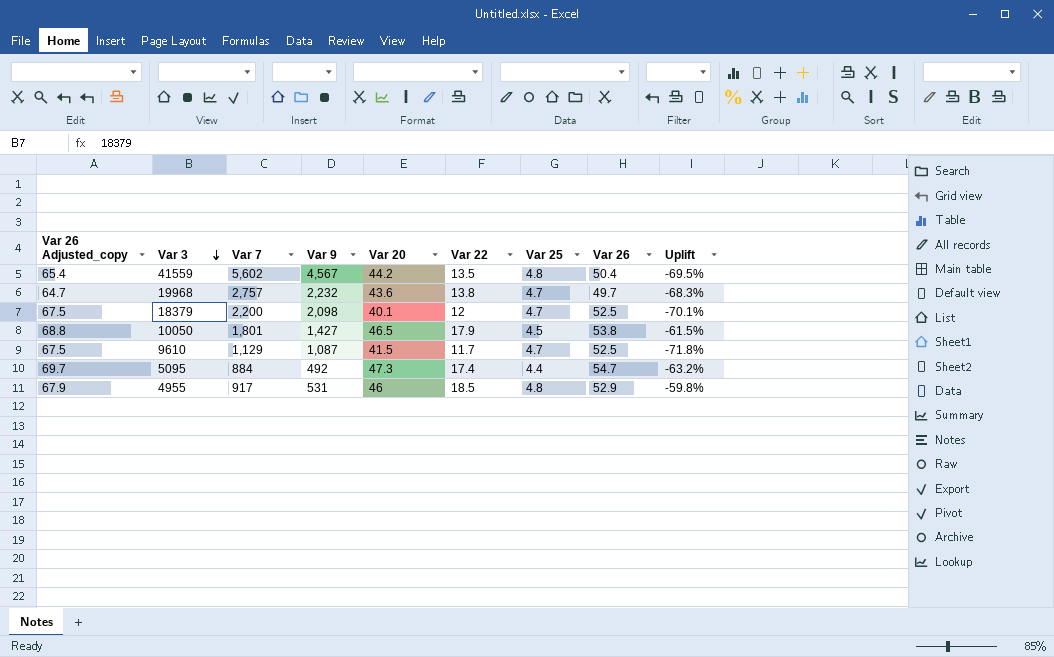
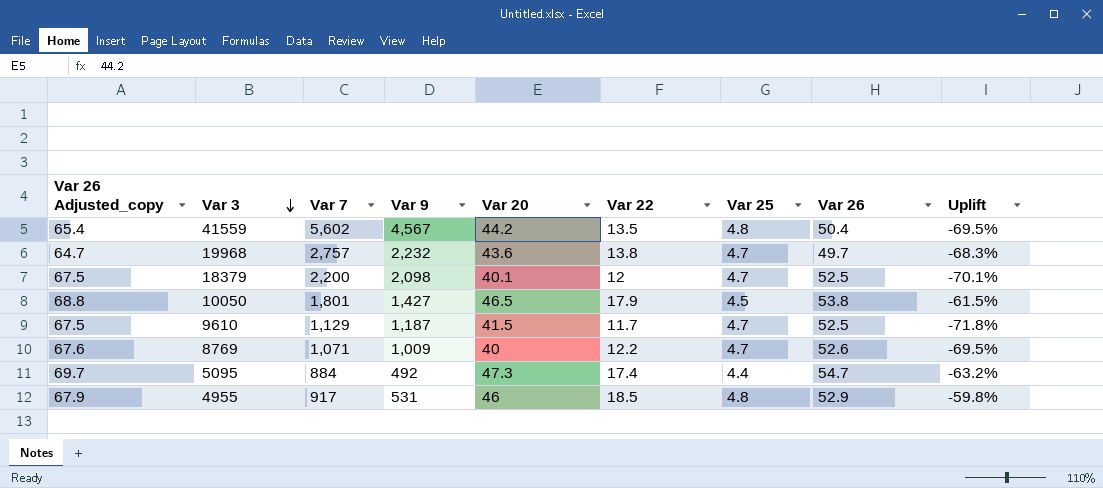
9610 | Var 9: 1,087 -> 1,187
row 8769: none -> 67.6 | 1,071 | 1,009 | 40 | 12.2 | 4.7 | 52.6 | -69.5%

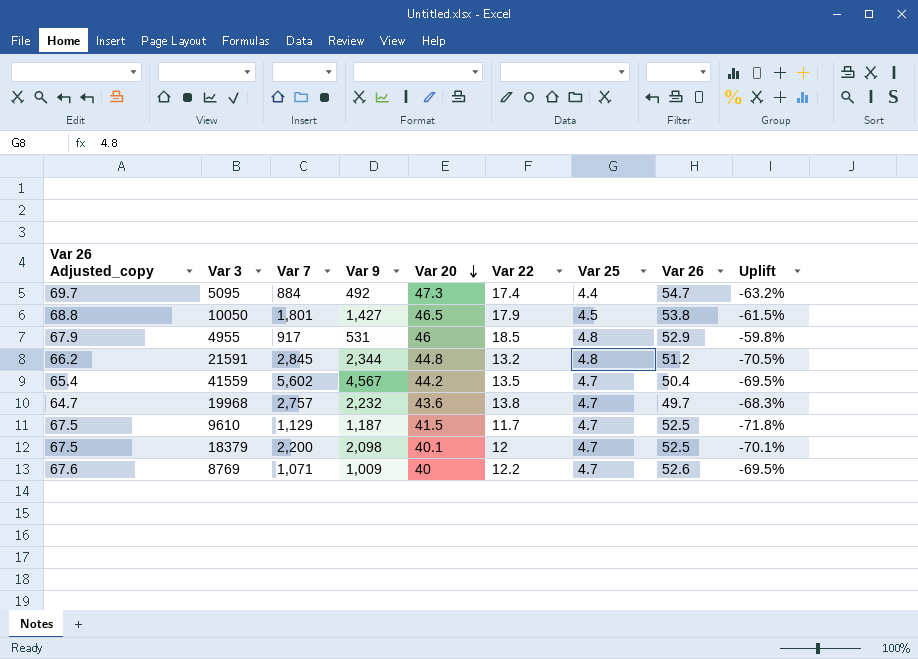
row order: Var 3 descending -> Var 20 descending
row 21591: none -> 66.2 | 2,845 | 2,344 | 44.8 | 13.2 | 4.8 | 51.2 | -70.5%
41559 | Var 25: 4.8 -> 4.7

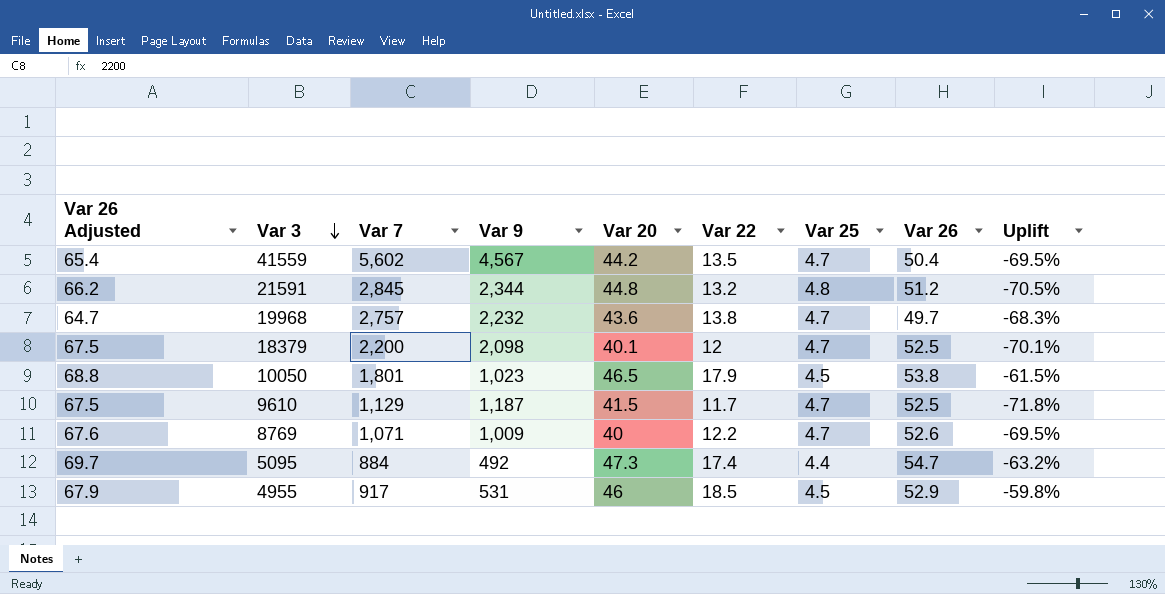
row order: Var 20 descending -> Var 3 descending
column name: Var 26 Adjusted_copy -> Var 26 Adjusted
10050 | Var 9: 1,427 -> 1,023
4955 | Var 25: 4.8 -> 4.5

